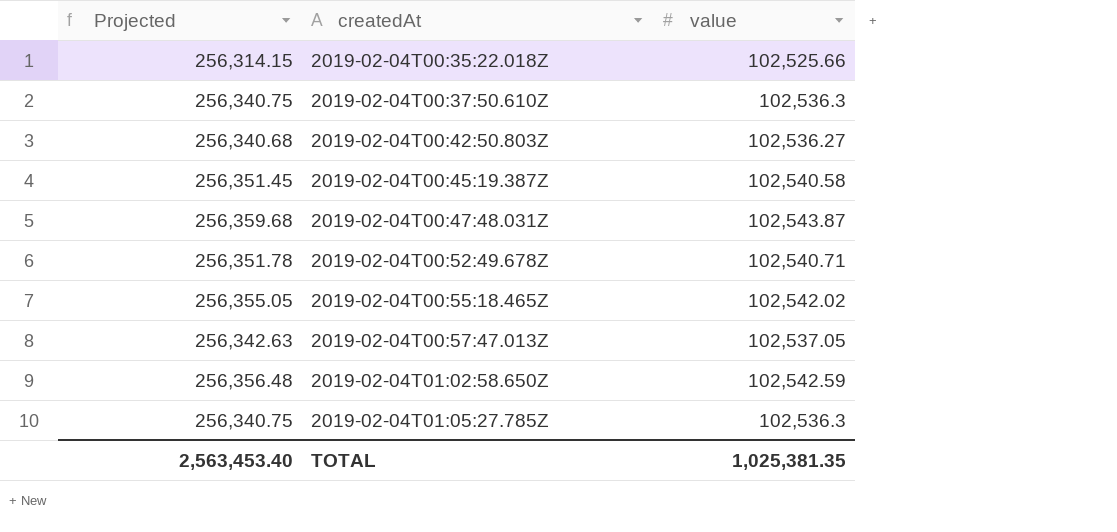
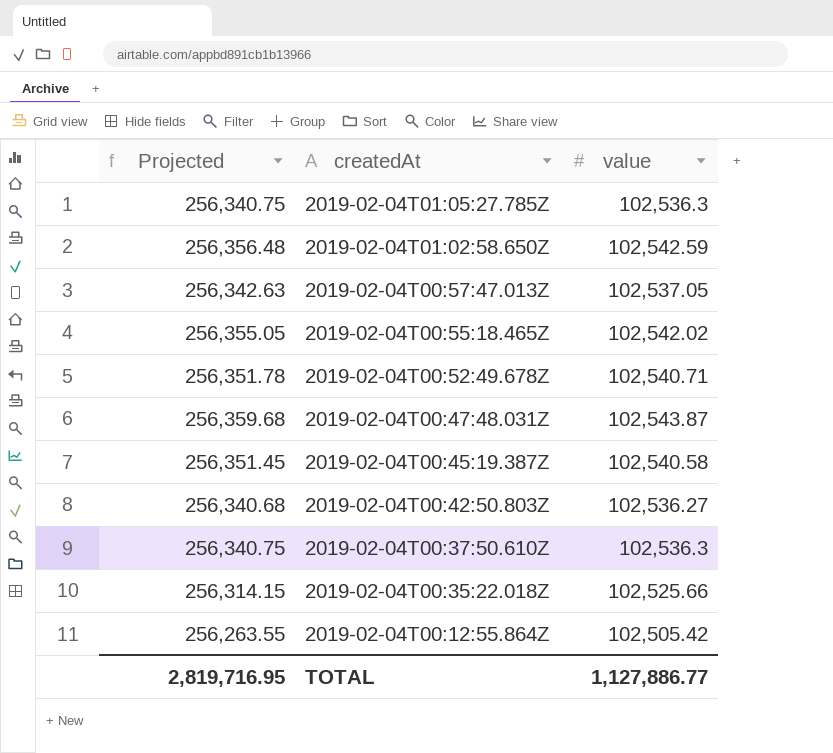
row order: createdAt ascending -> createdAt descending
row 2019-02-04T00:12:55.864Z: none -> 256,263.55 | 102,505.42
TOTAL | Projected: 2,563,453.40 -> 2,819,716.95
TOTAL | value: 1,025,381.35 -> 1,127,886.77

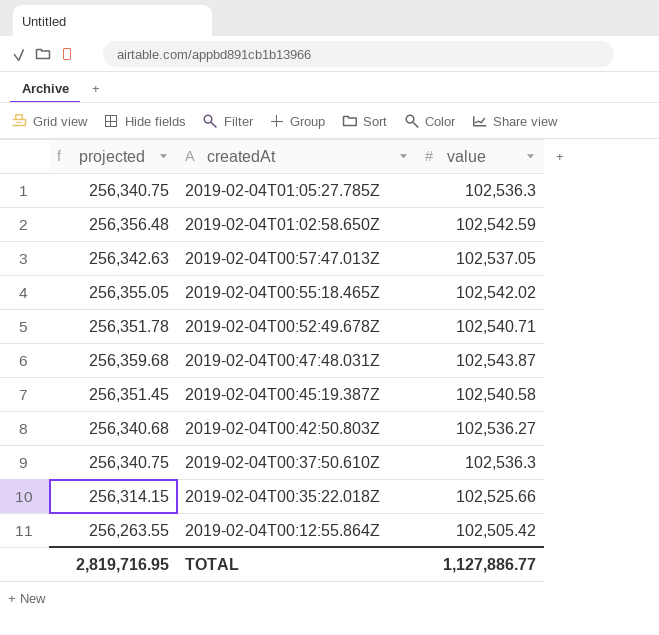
column name: Projected -> projected

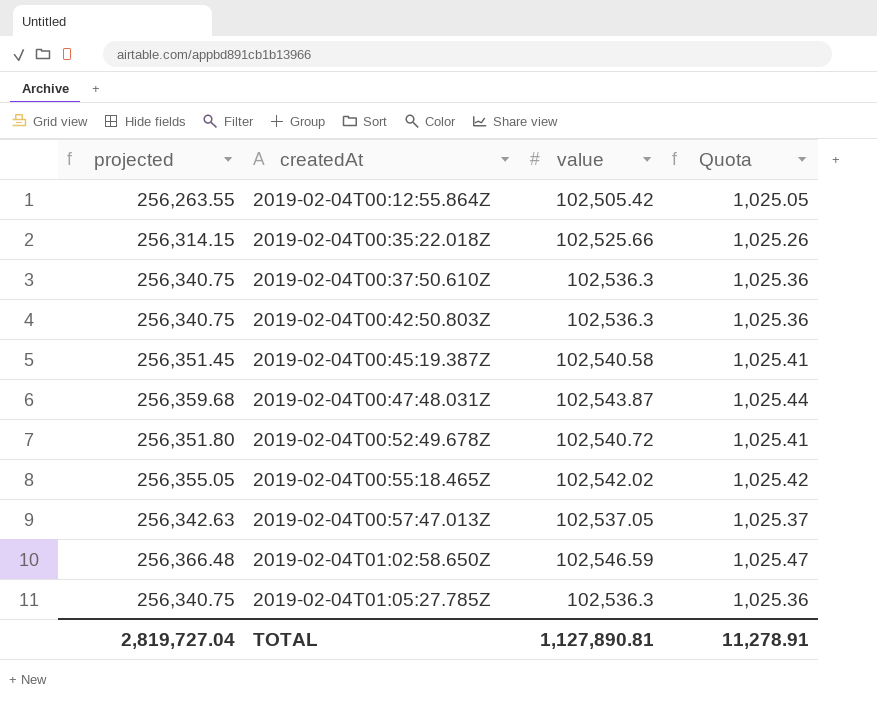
row order: createdAt descending -> createdAt ascending
column Quota | formula: none -> [value] * 0.01
2019-02-04T00:42:50.803Z | projected: 256,340.68 -> 256,340.75
2019-02-04T00:42:50.803Z | value: 102,536.27 -> 102,536.3
2019-02-04T00:52:49.678Z | projected: 256,351.78 -> 256,351.80
2019-02-04T00:52:49.678Z | value: 102,540.71 -> 102,540.72
2019-02-04T01:02:58.650Z | projected: 256,356.48 -> 256,366.48
2019-02-04T01:02:58.650Z | value: 102,542.59 -> 102,546.59
TOTAL | projected: 2,819,716.95 -> 2,819,727.04
TOTAL | value: 1,127,886.77 -> 1,127,890.81

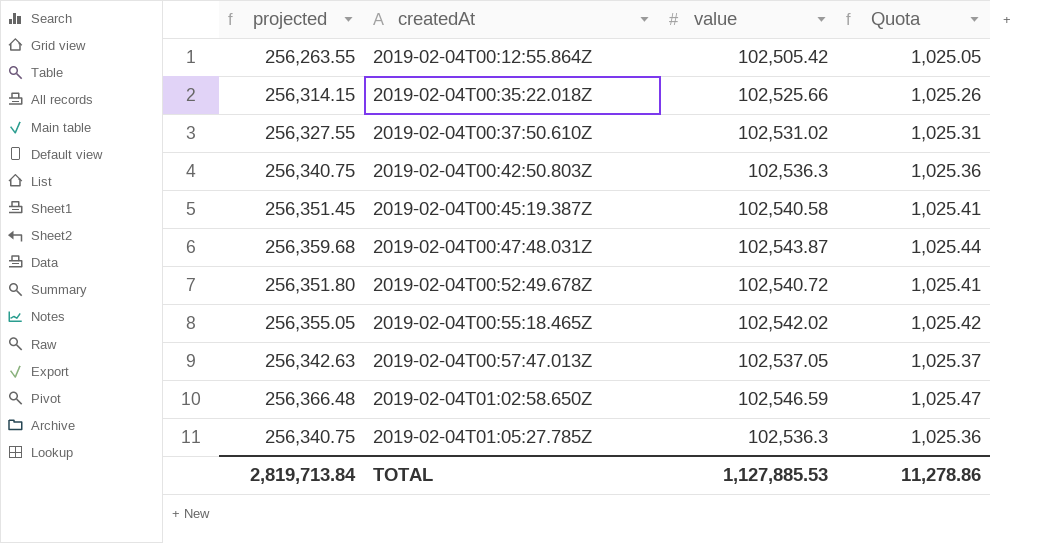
2019-02-04T00:37:50.610Z | projected: 256,340.75 -> 256,327.55
2019-02-04T00:37:50.610Z | value: 102,536.3 -> 102,531.02
2019-02-04T00:37:50.610Z | Quota: 1,025.36 -> 1,025.31
TOTAL | projected: 2,819,727.04 -> 2,819,713.84
TOTAL | value: 1,127,890.81 -> 1,127,885.53
TOTAL | Quota: 11,278.91 -> 11,278.86

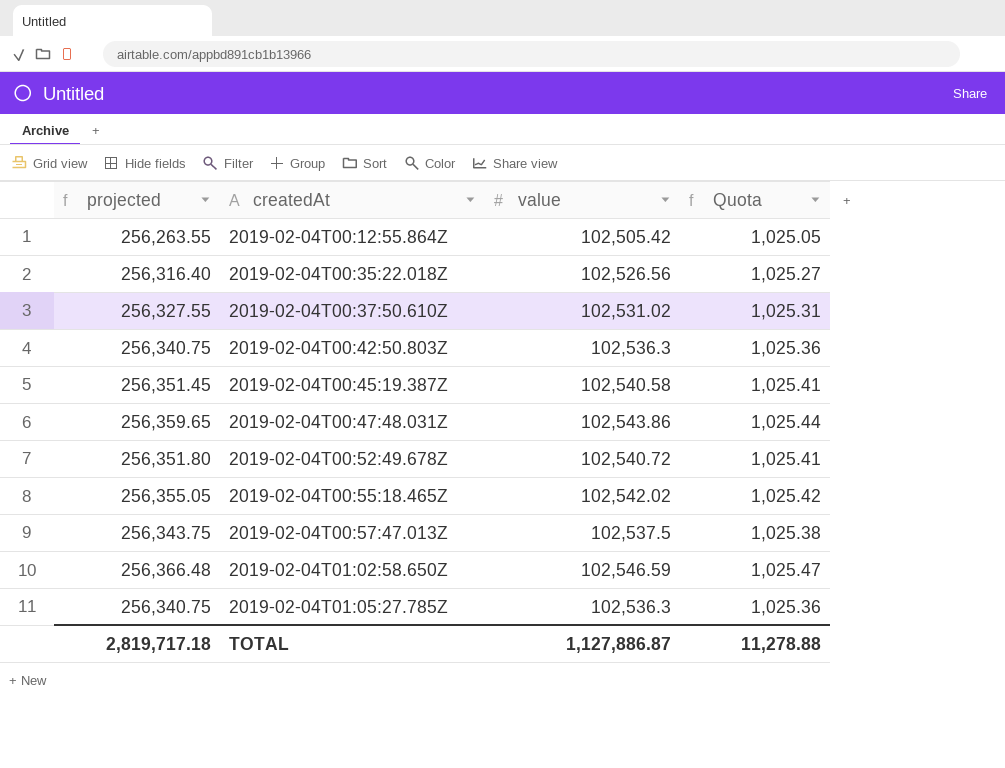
2019-02-04T00:35:22.018Z | projected: 256,314.15 -> 256,316.40
2019-02-04T00:35:22.018Z | value: 102,525.66 -> 102,526.56
2019-02-04T00:35:22.018Z | Quota: 1,025.26 -> 1,025.27
2019-02-04T00:47:48.031Z | projected: 256,359.68 -> 256,359.65
2019-02-04T00:47:48.031Z | value: 102,543.87 -> 102,543.86
2019-02-04T00:57:47.013Z | projected: 256,342.63 -> 256,343.75
2019-02-04T00:57:47.013Z | value: 102,537.05 -> 102,537.5
2019-02-04T00:57:47.013Z | Quota: 1,025.37 -> 1,025.38
TOTAL | projected: 2,819,713.84 -> 2,819,717.18
TOTAL | value: 1,127,885.53 -> 1,127,886.87
TOTAL | Quota: 11,278.86 -> 11,278.88

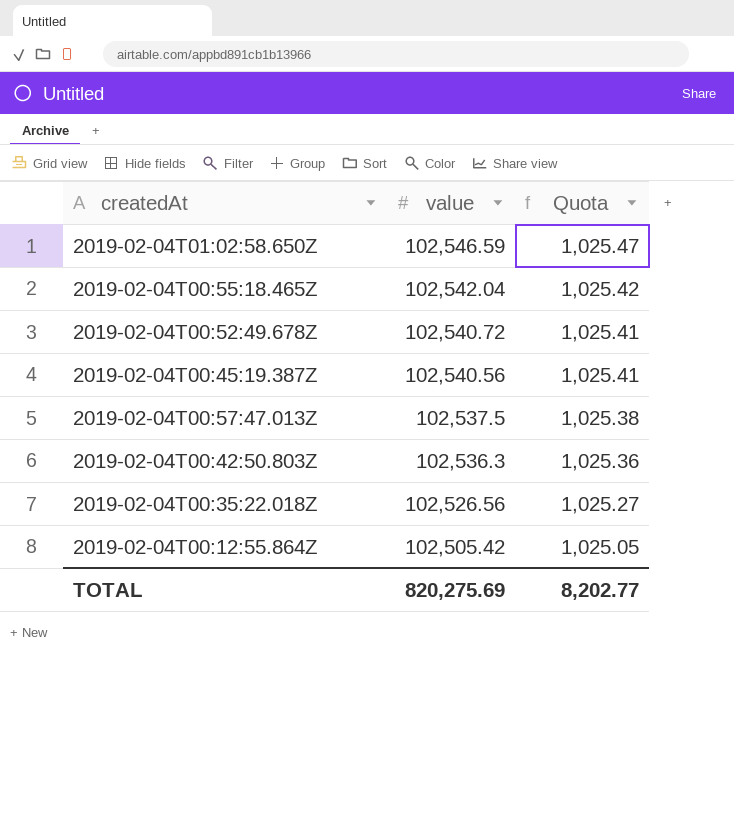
row order: createdAt ascending -> value descending
column projected | formula: [value] * 2.5 -> none
row 2019-02-04T00:37:50.610Z: 256,327.55 | 102,531.02 | 1,025.31 -> none
row 2019-02-04T00:47:48.031Z: 256,359.65 | 102,543.86 | 1,025.44 -> none
row 2019-02-04T01:05:27.785Z: 256,340.75 | 102,536.3 | 1,025.36 -> none
2019-02-04T00:55:18.465Z | value: 102,542.02 -> 102,542.04
2019-02-04T00:45:19.387Z | value: 102,540.58 -> 102,540.56
TOTAL | value: 1,127,886.87 -> 820,275.69
TOTAL | Quota: 11,278.88 -> 8,202.77

